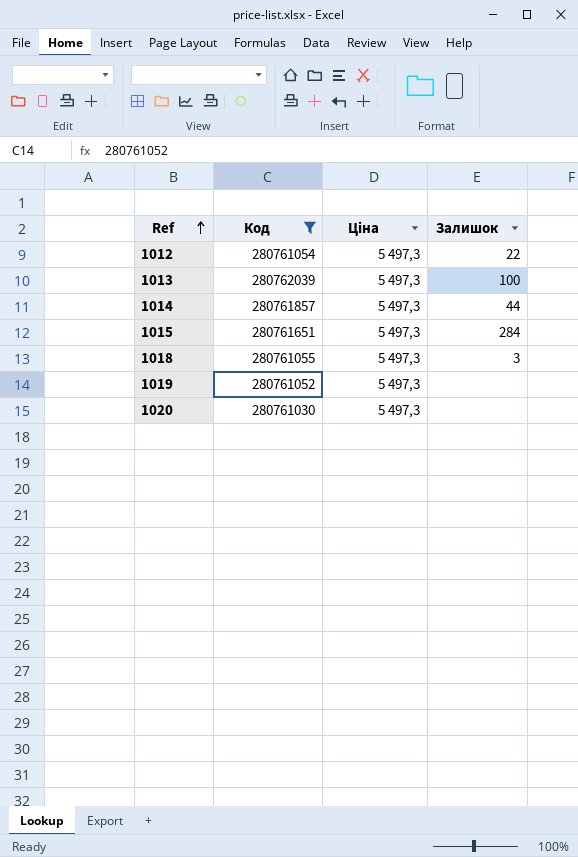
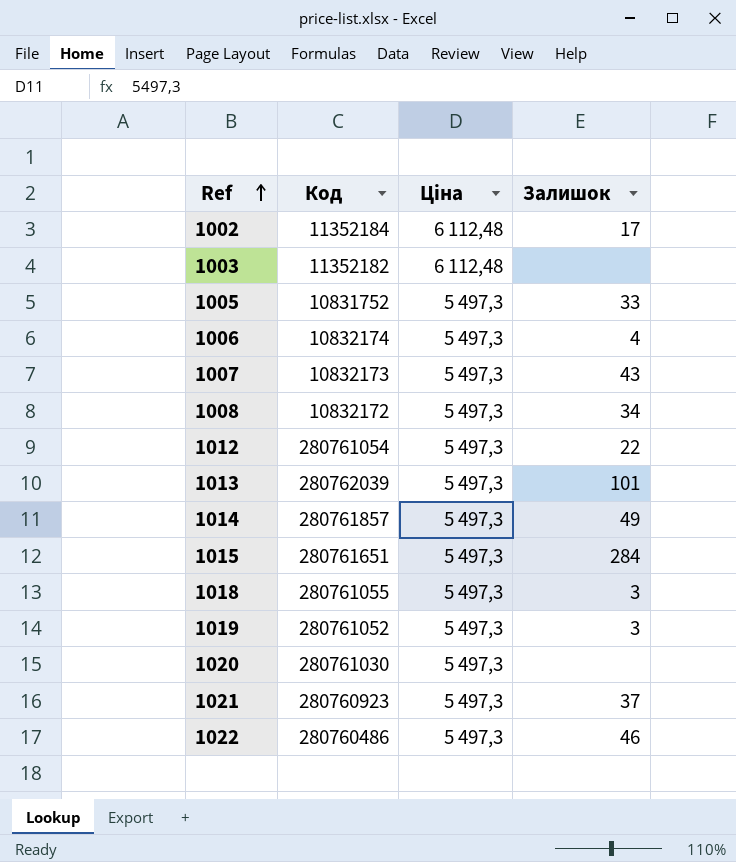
filter: Код >= 280761030 -> none
1013 | Залишок: 100 -> 101
1014 | Залишок: 44 -> 49
1019 | Залишок: none -> 3

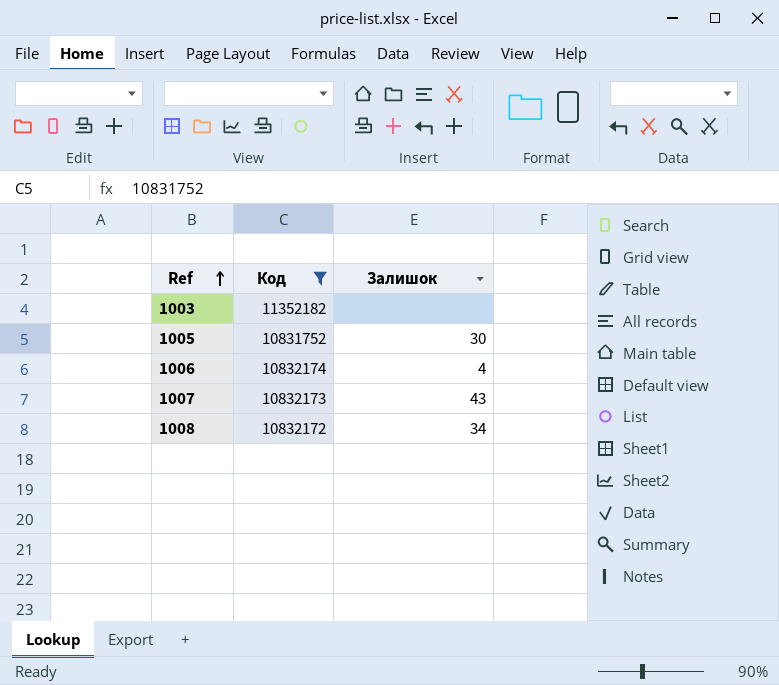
filter: none -> Код <= 11352182
column Ціна | position: 3 -> none
1005 | Залишок: 33 -> 30

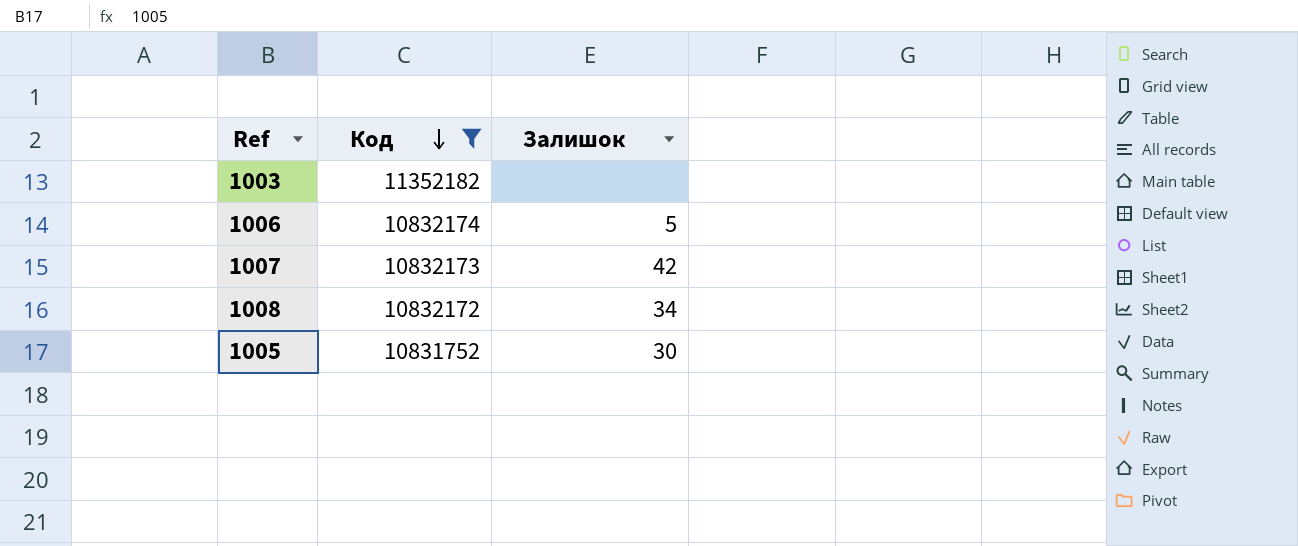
row order: Ref ascending -> Код descending
1006 | Залишок: 4 -> 5
1007 | Залишок: 43 -> 42

